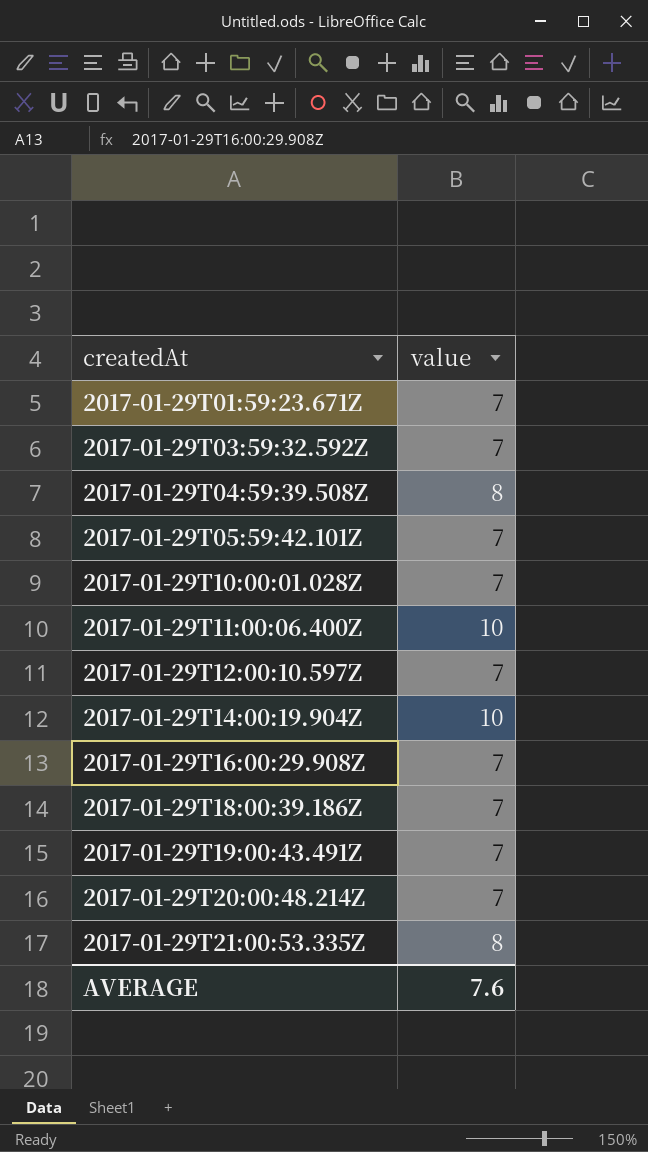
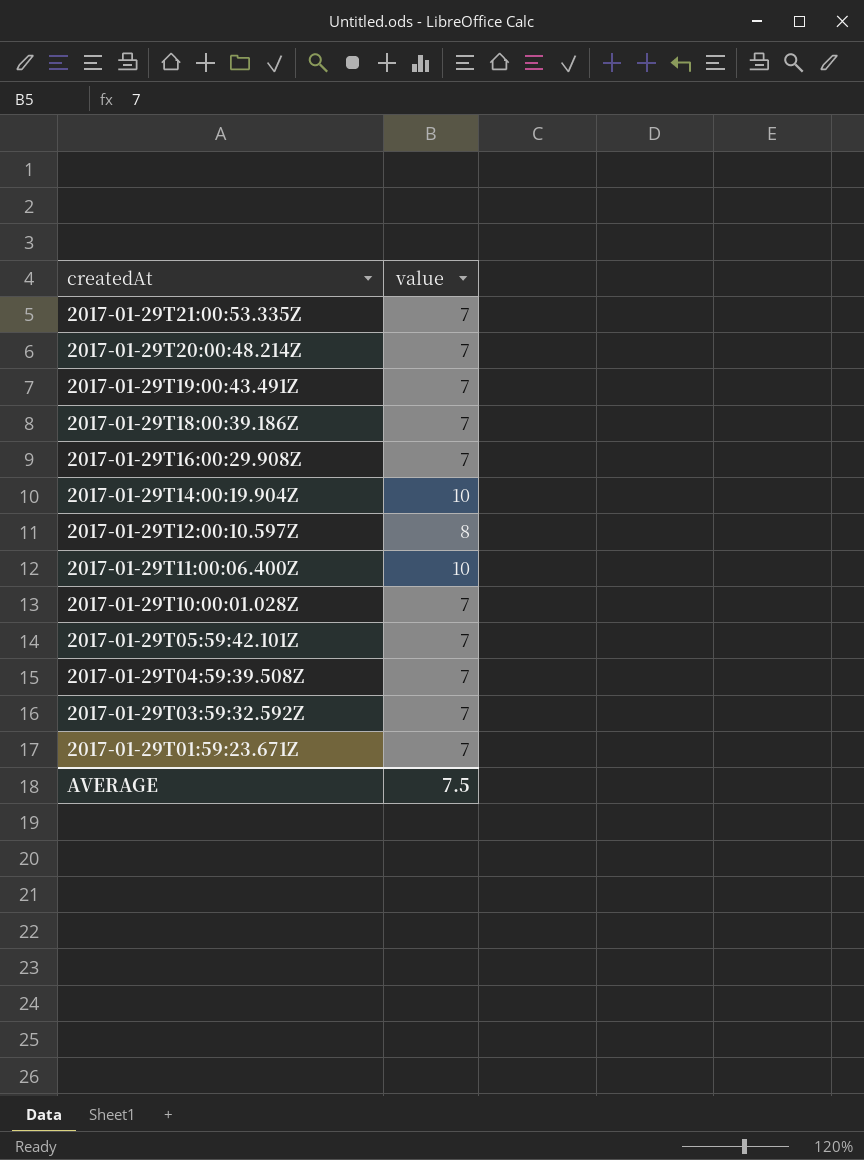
row order: createdAt ascending -> createdAt descending
2017-01-29T21:00:53.335Z | value: 8 -> 7
2017-01-29T12:00:10.597Z | value: 7 -> 8
2017-01-29T04:59:39.508Z | value: 8 -> 7
AVERAGE | value: 7.6 -> 7.5

